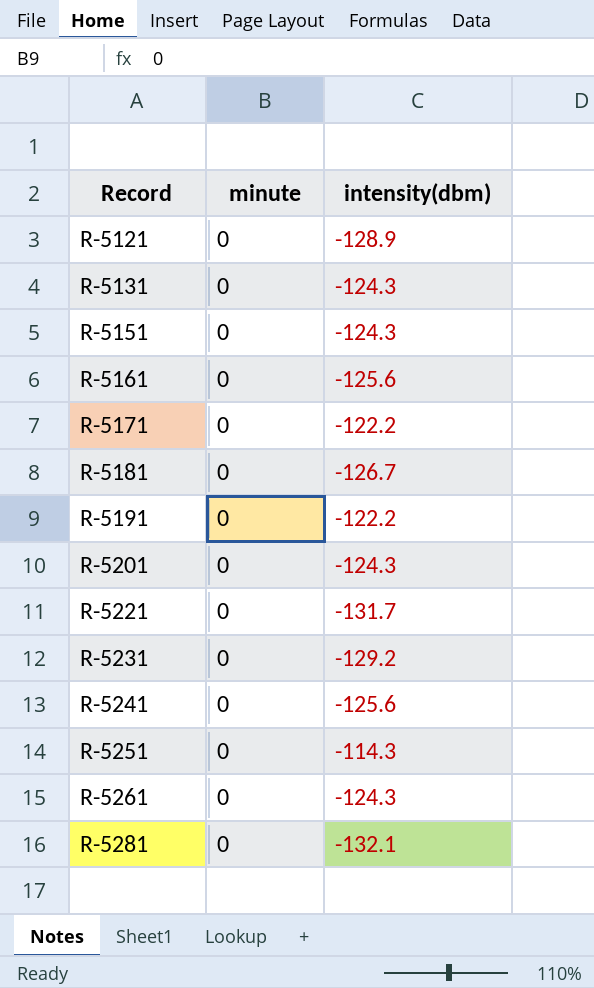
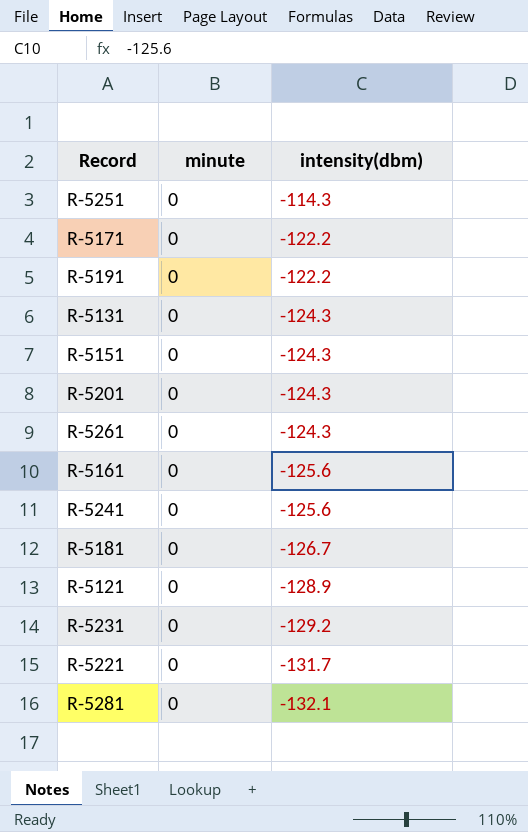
row order: Record ascending -> intensity(dbm) descending

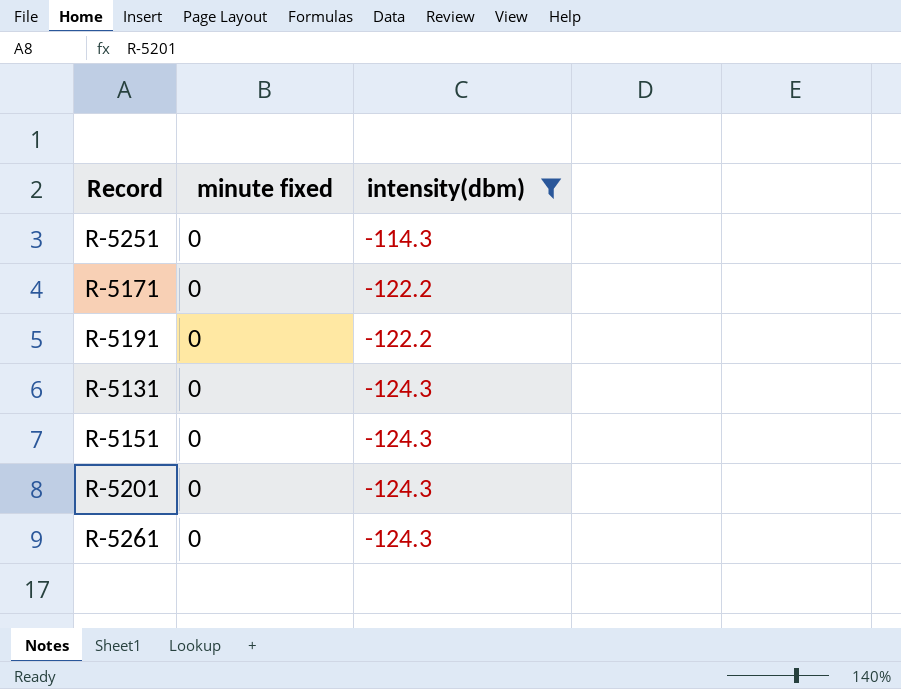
filter: none -> intensity(dbm) >= -124.3
column name: minute -> minute fixed

